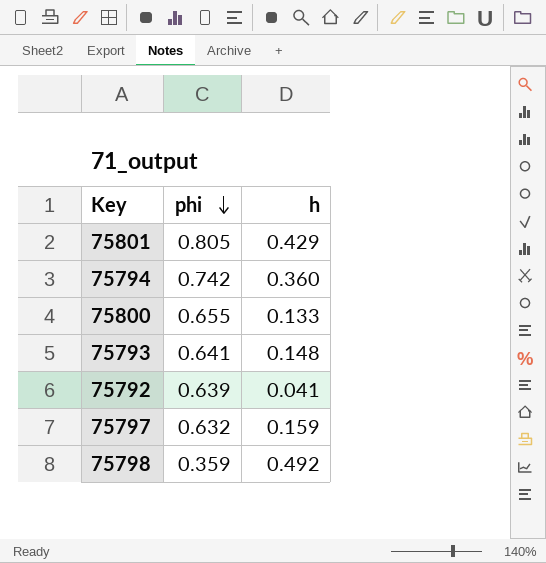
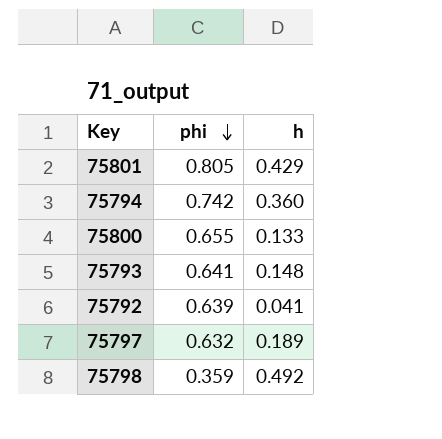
75797 | h: 0.159 -> 0.189

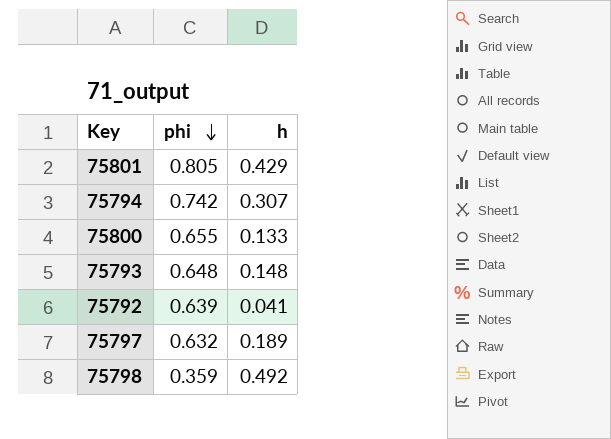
75794 | h: 0.360 -> 0.307
75793 | phi: 0.641 -> 0.648

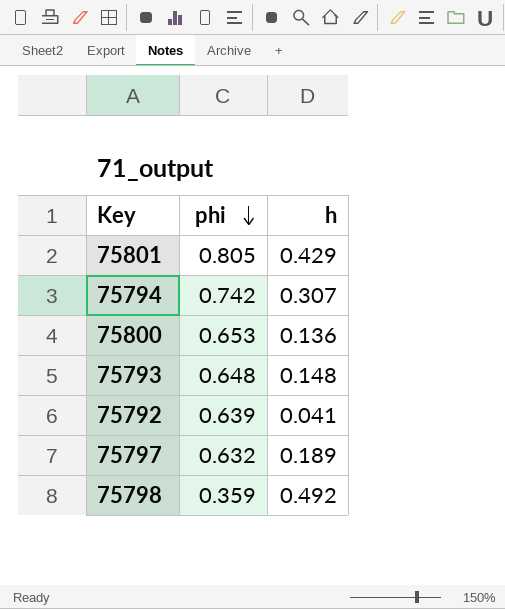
75800 | phi: 0.655 -> 0.653
75800 | h: 0.133 -> 0.136

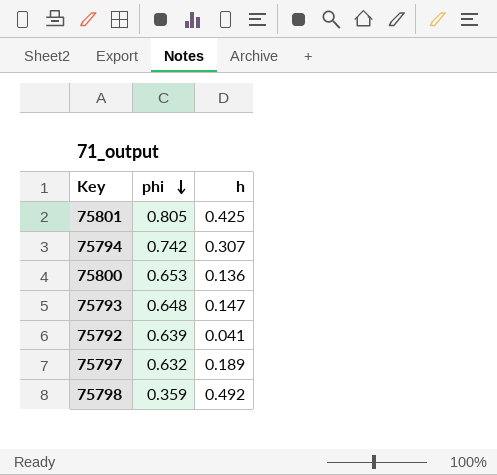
75801 | h: 0.429 -> 0.425
75793 | h: 0.148 -> 0.147

